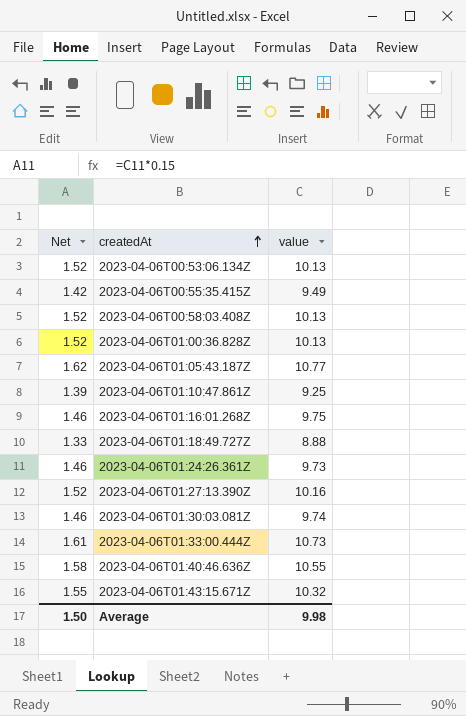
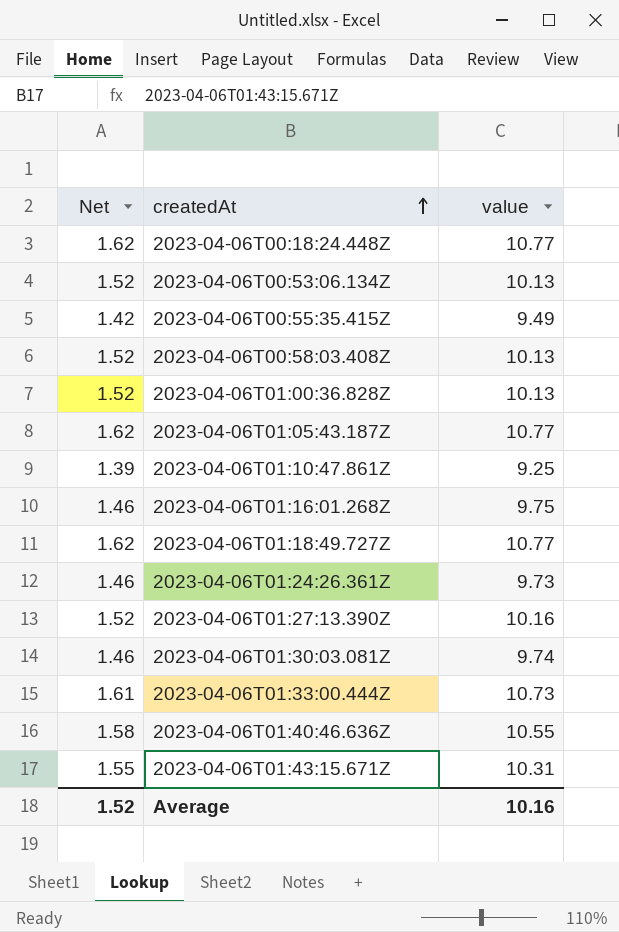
row 2023-04-06T00:18:24.448Z: none -> 1.62 | 10.77
2023-04-06T01:18:49.727Z | Net: 1.33 -> 1.62
2023-04-06T01:18:49.727Z | value: 8.88 -> 10.77
2023-04-06T01:43:15.671Z | value: 10.32 -> 10.31
Average | Net: 1.50 -> 1.52
Average | value: 9.98 -> 10.16

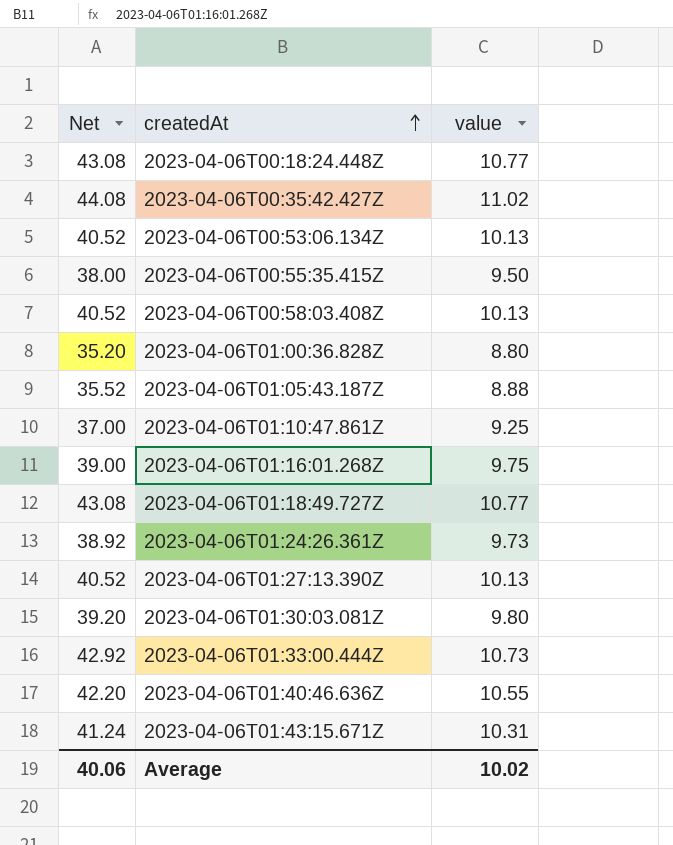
column Net | formula: [value] * 0.15 -> [value] * 4
row 2023-04-06T00:35:42.427Z: none -> 44.08 | 11.02
2023-04-06T00:55:35.415Z | value: 9.49 -> 9.50
2023-04-06T01:00:36.828Z | value: 10.13 -> 8.80
2023-04-06T01:05:43.187Z | value: 10.77 -> 8.88
2023-04-06T01:27:13.390Z | value: 10.16 -> 10.13
2023-04-06T01:30:03.081Z | value: 9.74 -> 9.80
Average | Net: 1.52 -> 40.06
Average | value: 10.16 -> 10.02

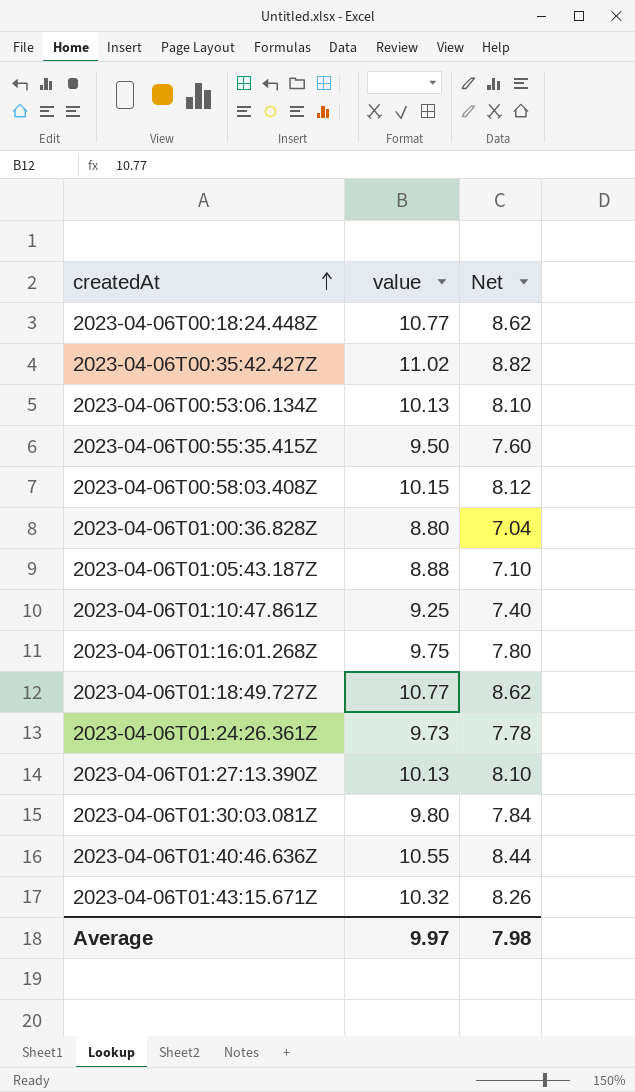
column Net | formula: [value] * 4 -> [value] * 0.8
column Net | position: 1 -> 3
row 2023-04-06T01:33:00.444Z: 42.92 | 10.73 -> none
2023-04-06T00:58:03.408Z | value: 10.13 -> 10.15
2023-04-06T01:43:15.671Z | value: 10.31 -> 10.32
Average | value: 10.02 -> 9.97
Average | Net: 40.06 -> 7.98

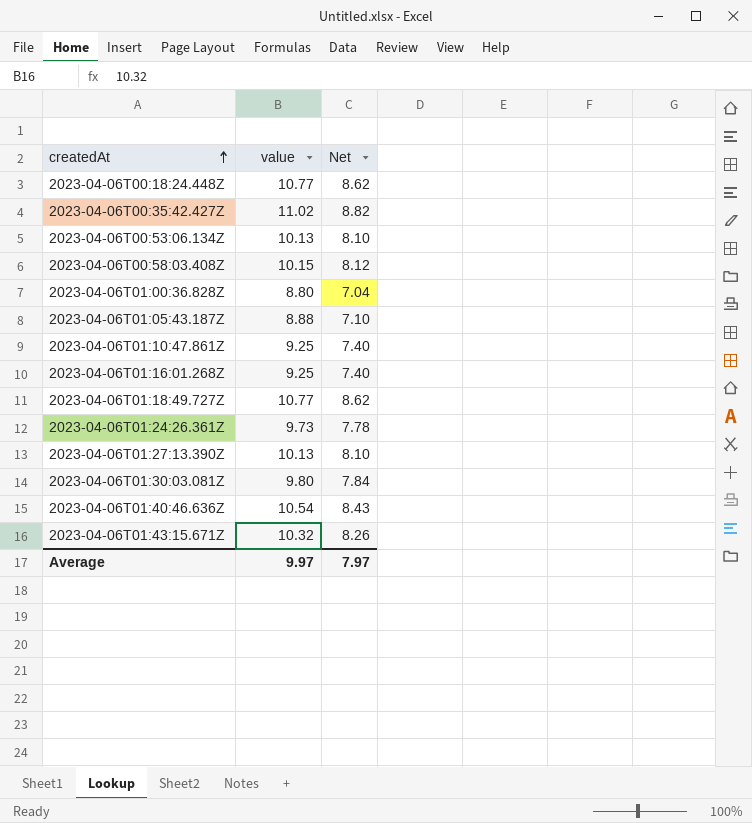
row 2023-04-06T00:55:35.415Z: 9.50 | 7.60 -> none
2023-04-06T01:16:01.268Z | value: 9.75 -> 9.25
2023-04-06T01:16:01.268Z | Net: 7.80 -> 7.40
2023-04-06T01:40:46.636Z | value: 10.55 -> 10.54
2023-04-06T01:40:46.636Z | Net: 8.44 -> 8.43
Average | Net: 7.98 -> 7.97

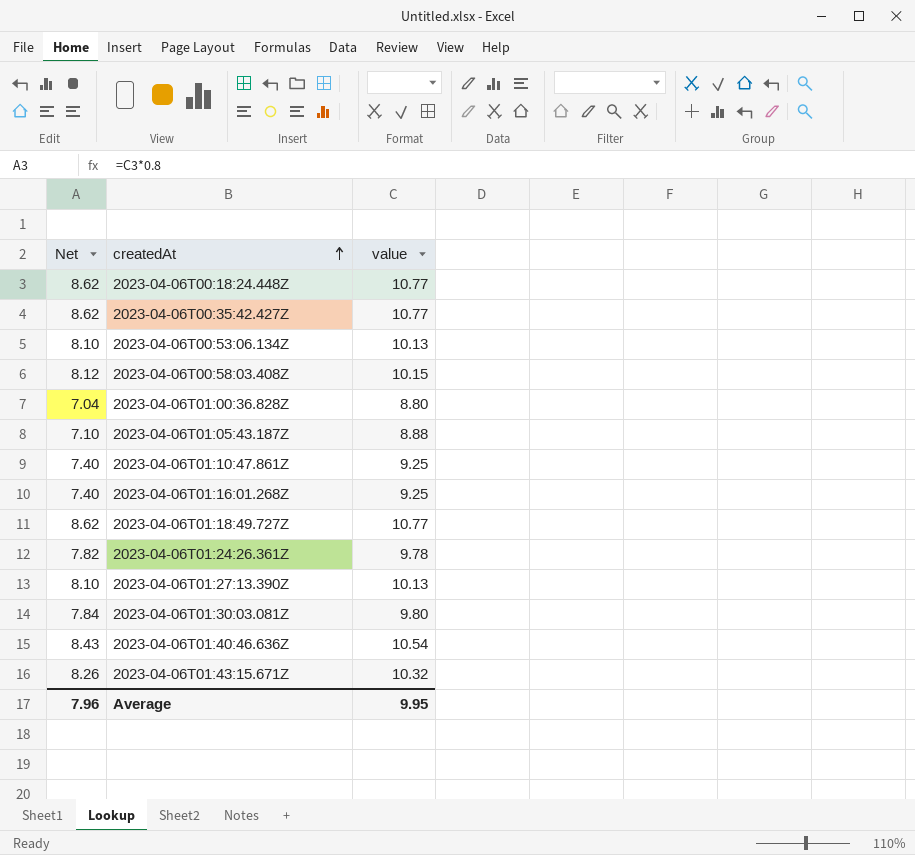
column Net | position: 3 -> 1
2023-04-06T00:35:42.427Z | Net: 8.82 -> 8.62
2023-04-06T00:35:42.427Z | value: 11.02 -> 10.77
2023-04-06T01:24:26.361Z | Net: 7.78 -> 7.82
2023-04-06T01:24:26.361Z | value: 9.73 -> 9.78
Average | Net: 7.97 -> 7.96
Average | value: 9.97 -> 9.95

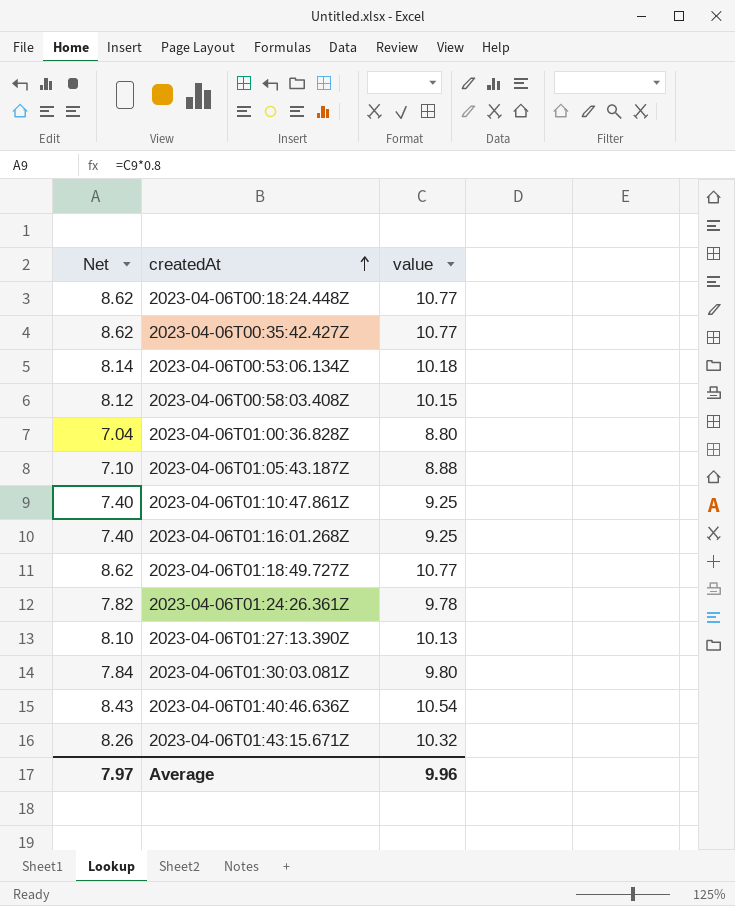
2023-04-06T00:53:06.134Z | Net: 8.10 -> 8.14
2023-04-06T00:53:06.134Z | value: 10.13 -> 10.18
Average | Net: 7.96 -> 7.97
Average | value: 9.95 -> 9.96

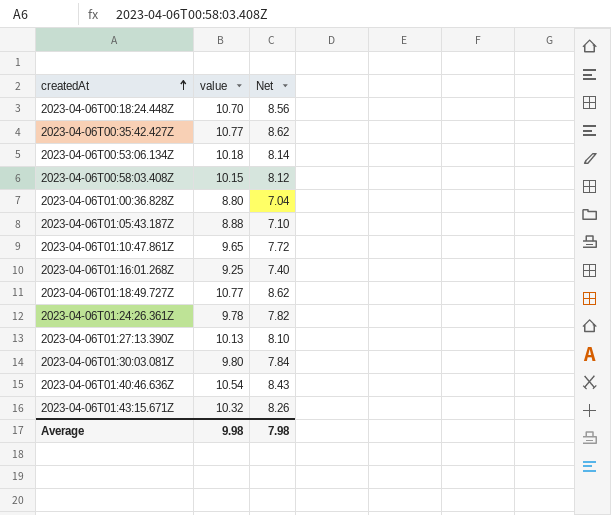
column Net | position: 1 -> 3
2023-04-06T00:18:24.448Z | value: 10.77 -> 10.70
2023-04-06T00:18:24.448Z | Net: 8.62 -> 8.56
2023-04-06T01:10:47.861Z | value: 9.25 -> 9.65
2023-04-06T01:10:47.861Z | Net: 7.40 -> 7.72
Average | value: 9.96 -> 9.98
Average | Net: 7.97 -> 7.98

